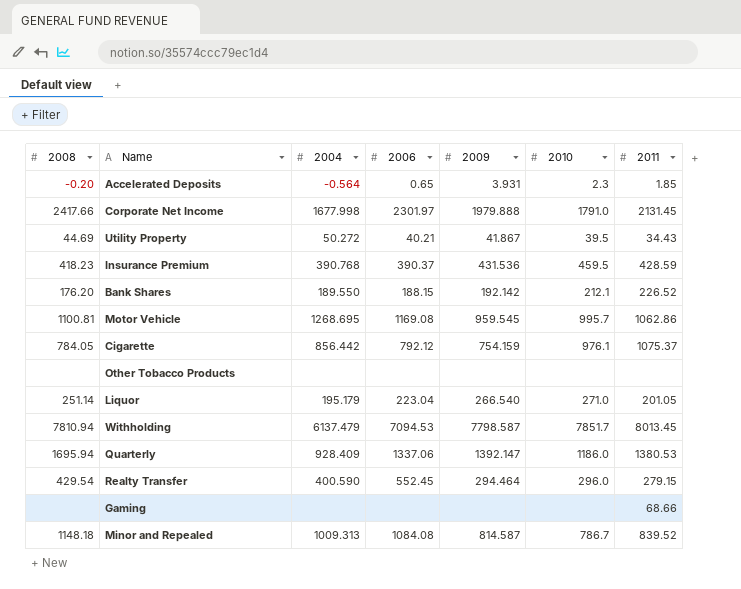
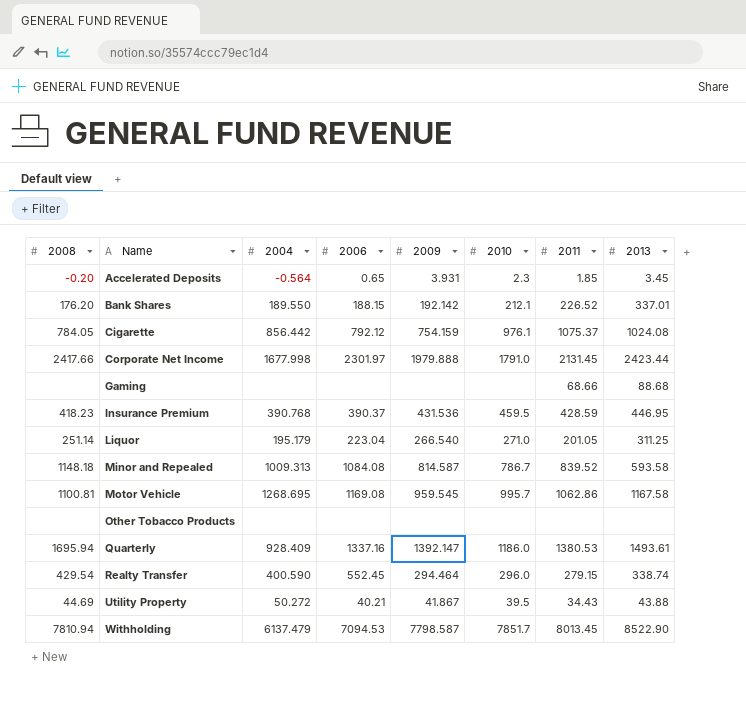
row order: none -> Name ascending
column 2013 | position: none -> 8
Quarterly | 2006: 1337.06 -> 1337.16

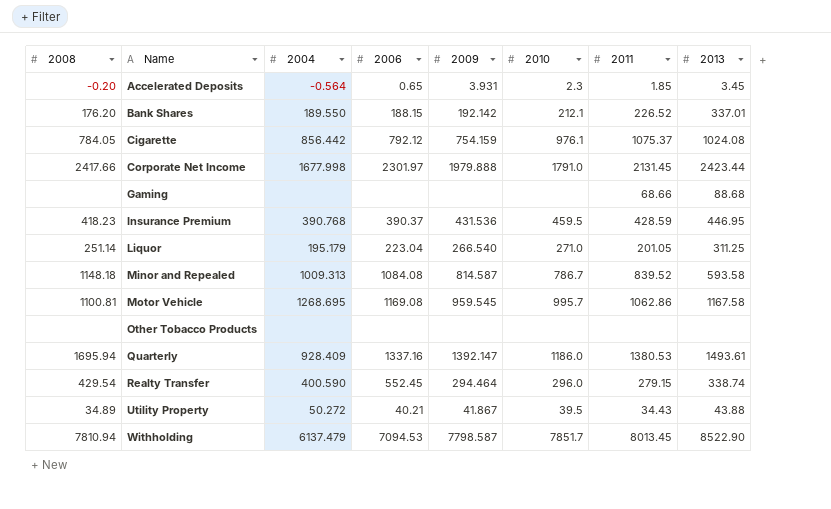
Utility Property | 2008: 44.69 -> 34.89

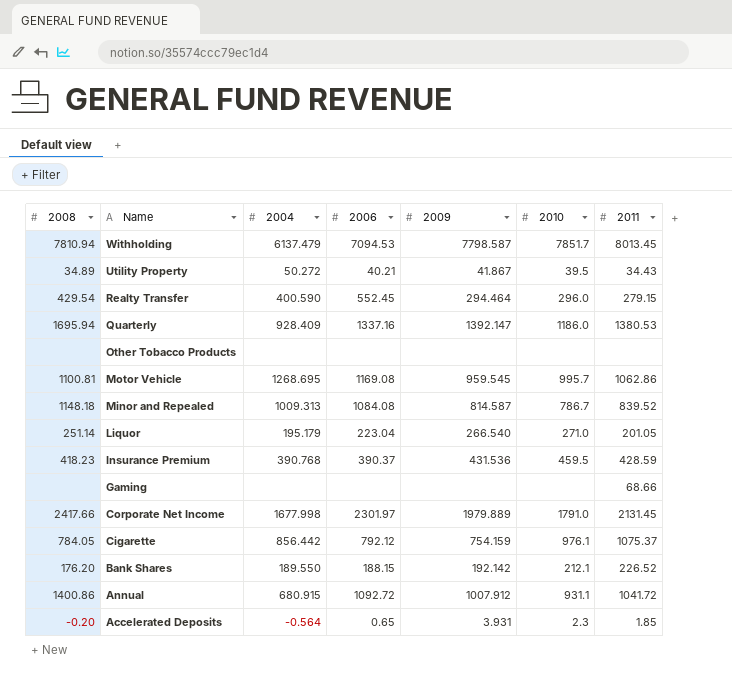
row order: Name ascending -> Name descending
column 2013 | position: 8 -> none
Corporate Net Income | 2009: 1979.888 -> 1979.889
row Annual: none -> 1400.86 | 680.915 | 1092.72 | 1007.912 | 931.1 | 1041.72

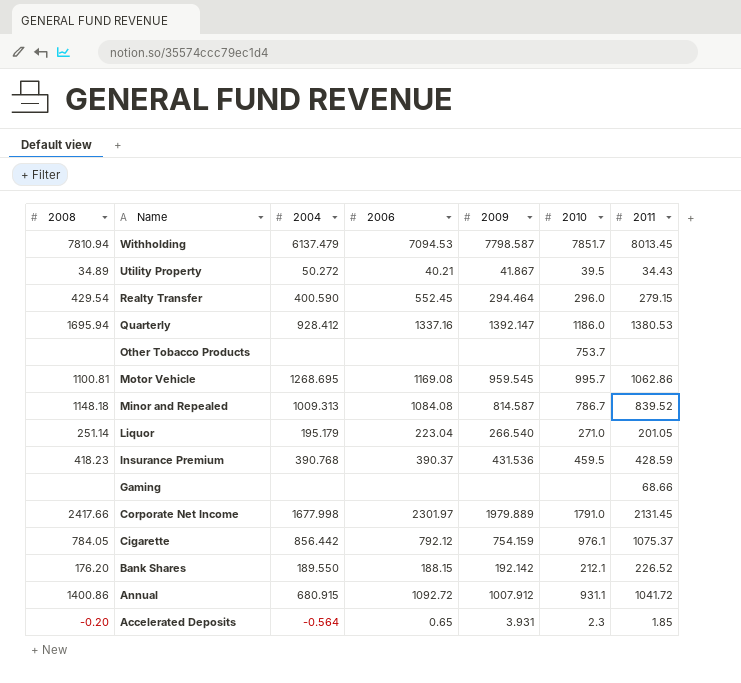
Quarterly | 2004: 928.409 -> 928.412
Other Tobacco Products | 2010: none -> 753.7

